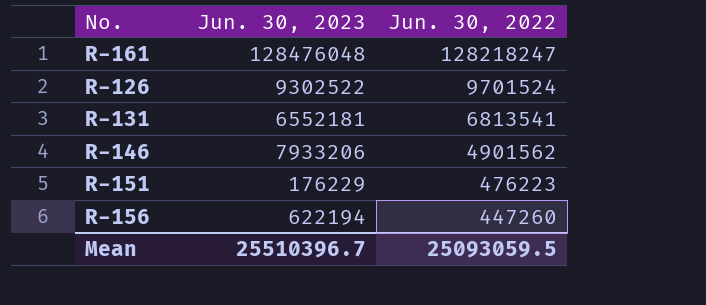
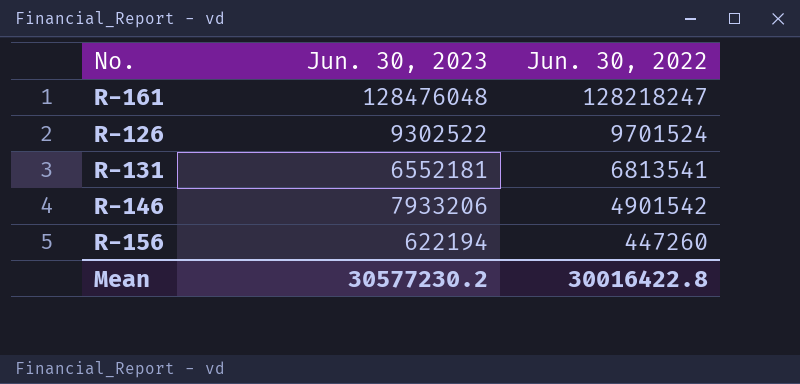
row R-151: 176229 | 476223 -> none
R-146 | Jun. 30, 2022: 4901562 -> 4901542
Mean | Jun. 30, 2023: 25510396.7 -> 30577230.2
Mean | Jun. 30, 2022: 25093059.5 -> 30016422.8

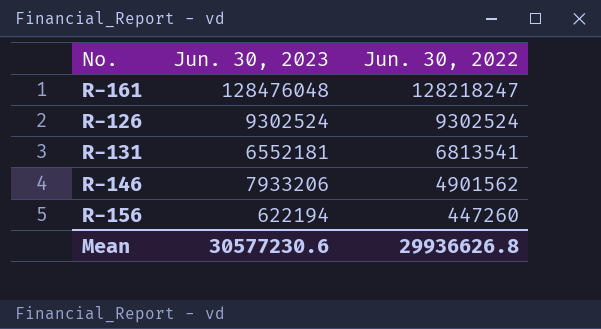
R-126 | Jun. 30, 2023: 9302522 -> 9302524
R-126 | Jun. 30, 2022: 9701524 -> 9302524
R-146 | Jun. 30, 2022: 4901542 -> 4901562
Mean | Jun. 30, 2023: 30577230.2 -> 30577230.6
Mean | Jun. 30, 2022: 30016422.8 -> 29936626.8

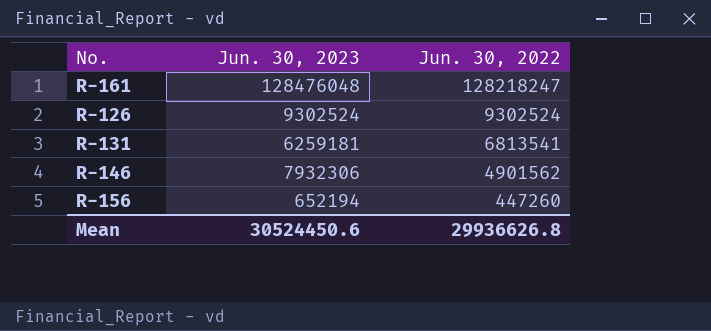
R-131 | Jun. 30, 2023: 6552181 -> 6259181
R-146 | Jun. 30, 2023: 7933206 -> 7932306
R-156 | Jun. 30, 2023: 622194 -> 652194
Mean | Jun. 30, 2023: 30577230.6 -> 30524450.6

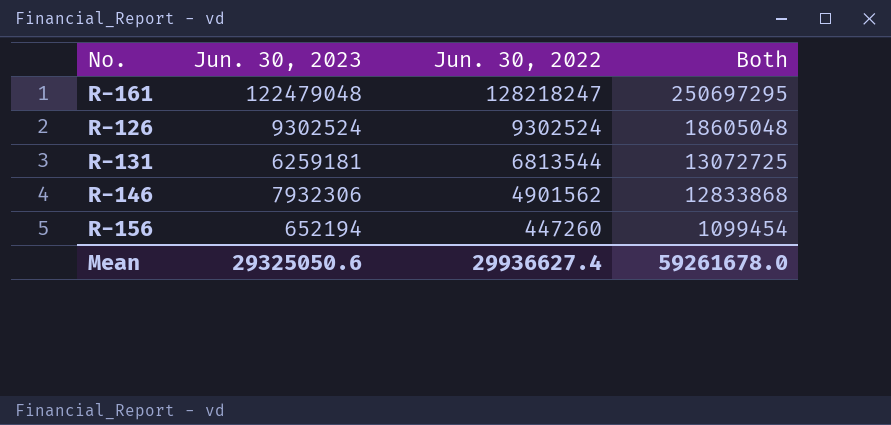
column Both | formula: none -> [Jun. 30, 2023] + [Jun. 30, 2022]
R-161 | Jun. 30, 2023: 128476048 -> 122479048
R-131 | Jun. 30, 2022: 6813541 -> 6813544
Mean | Jun. 30, 2023: 30524450.6 -> 29325050.6
Mean | Jun. 30, 2022: 29936626.8 -> 29936627.4

